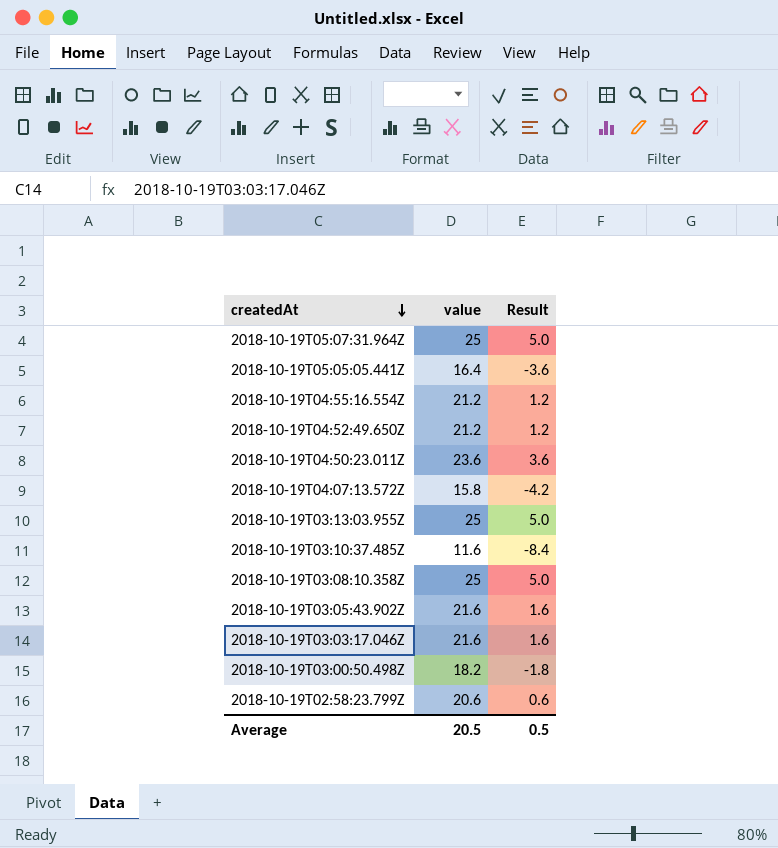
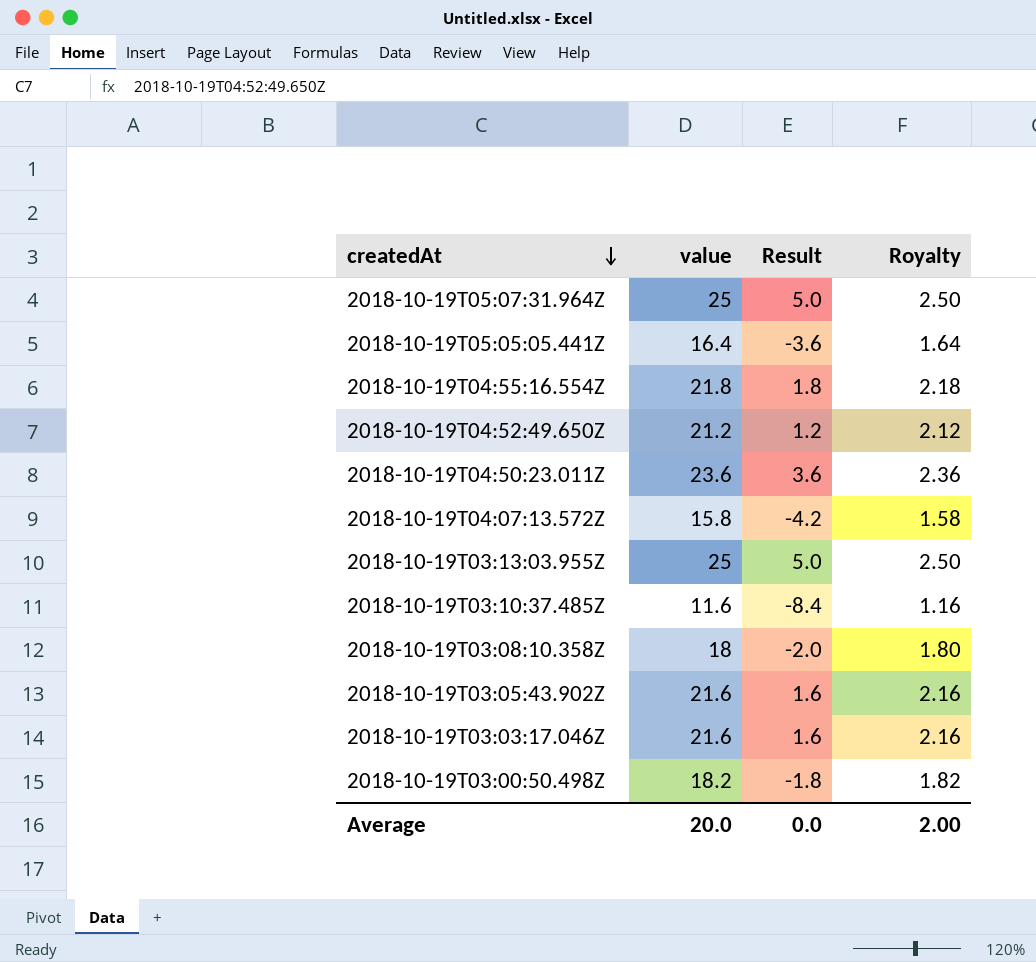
column Royalty | formula: none -> [value] * 0.1
row 2018-10-19T02:58:23.799Z: 20.6 | 0.6 -> none
2018-10-19T04:55:16.554Z | value: 21.2 -> 21.8
2018-10-19T04:55:16.554Z | Result: 1.2 -> 1.8
2018-10-19T03:08:10.358Z | value: 25 -> 18
2018-10-19T03:08:10.358Z | Result: 5.0 -> -2.0
Average | value: 20.5 -> 20.0
Average | Result: 0.5 -> 0.0

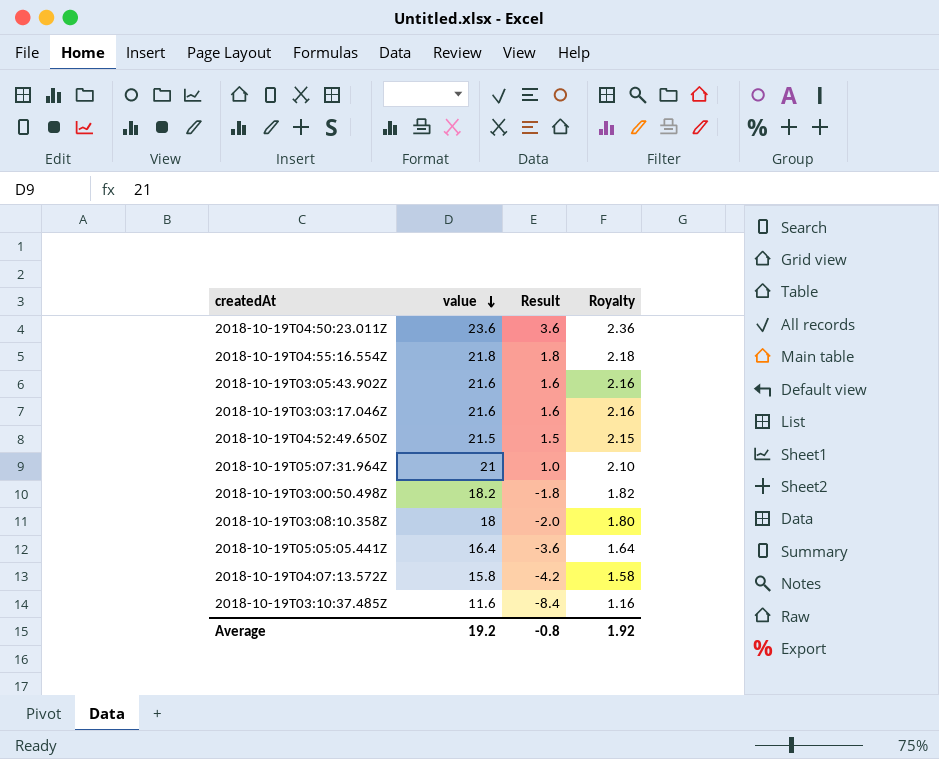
row order: createdAt descending -> value descending
row 2018-10-19T03:13:03.955Z: 25 | 5.0 | 2.50 -> none
2018-10-19T04:52:49.650Z | value: 21.2 -> 21.5
2018-10-19T04:52:49.650Z | Result: 1.2 -> 1.5
2018-10-19T04:52:49.650Z | Royalty: 2.12 -> 2.15
2018-10-19T05:07:31.964Z | value: 25 -> 21
2018-10-19T05:07:31.964Z | Result: 5.0 -> 1.0
2018-10-19T05:07:31.964Z | Royalty: 2.50 -> 2.10
Average | value: 20.0 -> 19.2
Average | Result: 0.0 -> -0.8
Average | Royalty: 2.00 -> 1.92

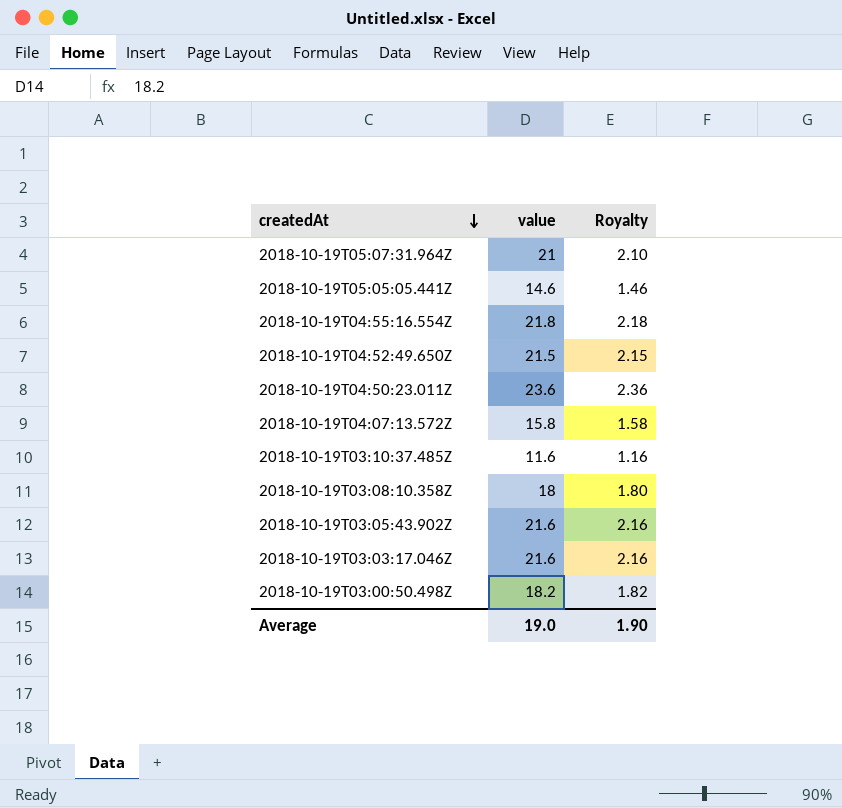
row order: value descending -> createdAt descending
column Result | formula: [value] - 20 -> none
2018-10-19T05:05:05.441Z | value: 16.4 -> 14.6
2018-10-19T05:05:05.441Z | Royalty: 1.64 -> 1.46
Average | value: 19.2 -> 19.0
Average | Royalty: 1.92 -> 1.90

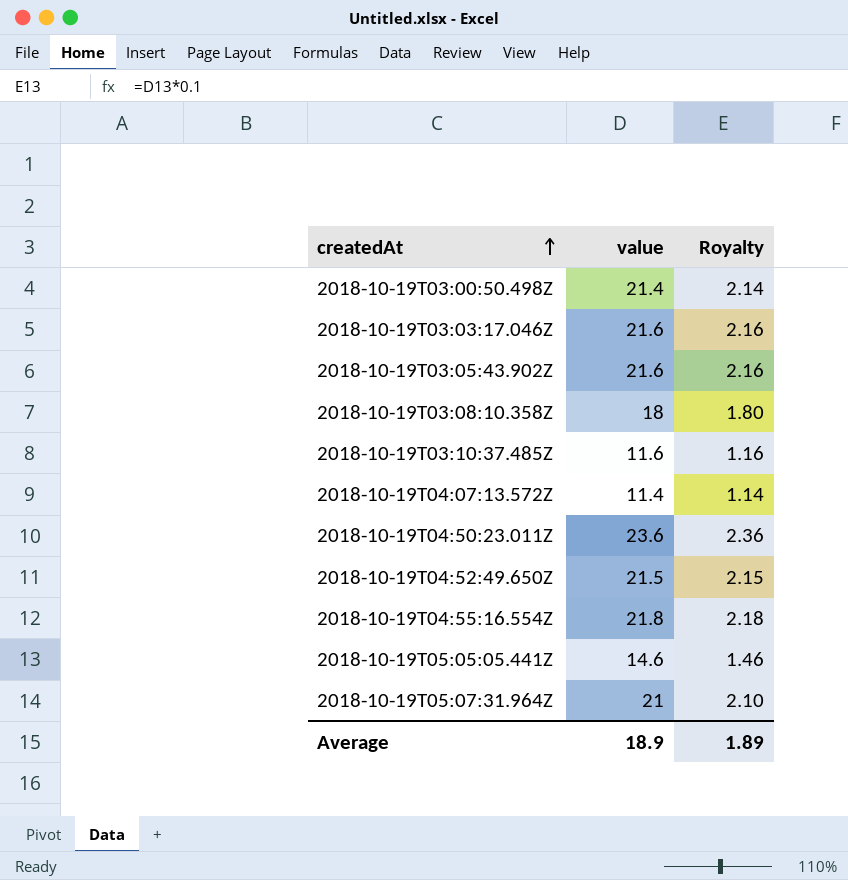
row order: createdAt descending -> createdAt ascending
2018-10-19T03:00:50.498Z | value: 18.2 -> 21.4
2018-10-19T03:00:50.498Z | Royalty: 1.82 -> 2.14
2018-10-19T04:07:13.572Z | value: 15.8 -> 11.4
2018-10-19T04:07:13.572Z | Royalty: 1.58 -> 1.14
Average | value: 19.0 -> 18.9
Average | Royalty: 1.90 -> 1.89

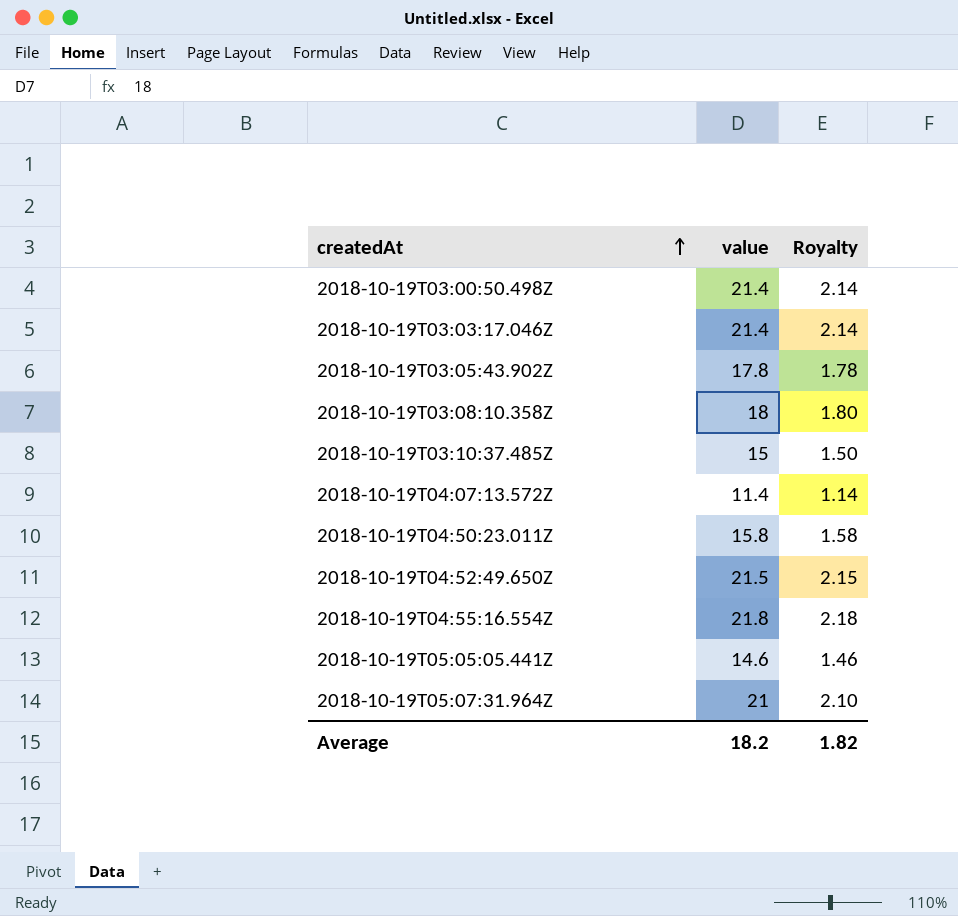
2018-10-19T03:03:17.046Z | value: 21.6 -> 21.4
2018-10-19T03:03:17.046Z | Royalty: 2.16 -> 2.14
2018-10-19T03:05:43.902Z | value: 21.6 -> 17.8
2018-10-19T03:05:43.902Z | Royalty: 2.16 -> 1.78
2018-10-19T03:10:37.485Z | value: 11.6 -> 15
2018-10-19T03:10:37.485Z | Royalty: 1.16 -> 1.50
2018-10-19T04:50:23.011Z | value: 23.6 -> 15.8
2018-10-19T04:50:23.011Z | Royalty: 2.36 -> 1.58
Average | value: 18.9 -> 18.2
Average | Royalty: 1.89 -> 1.82

